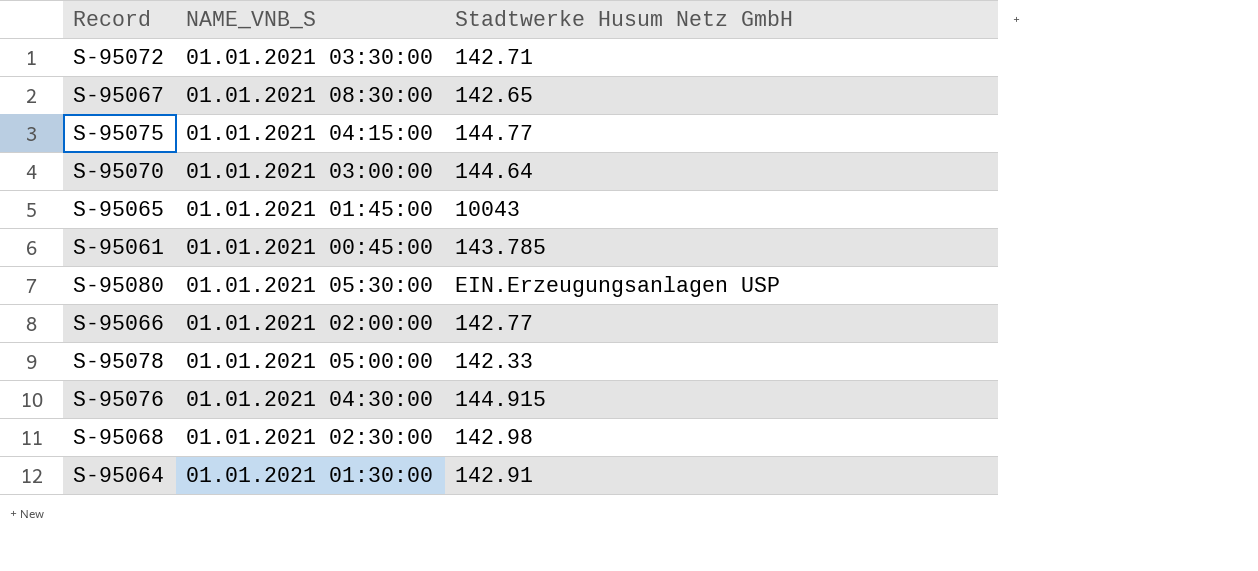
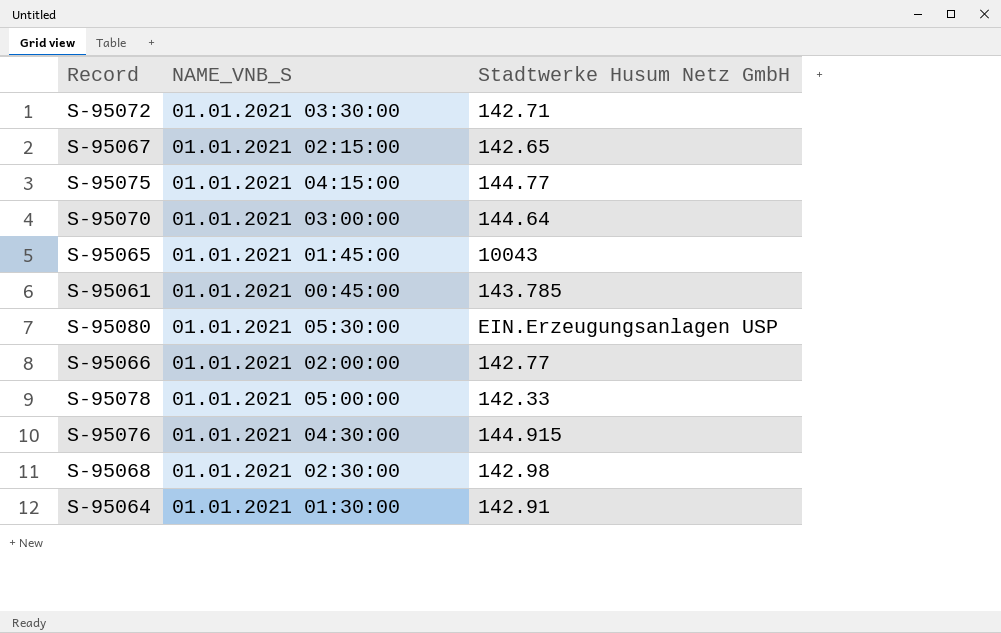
S-95067 | NAME_VNB_S: 01.01.2021 08:30:00 -> 01.01.2021 02:15:00

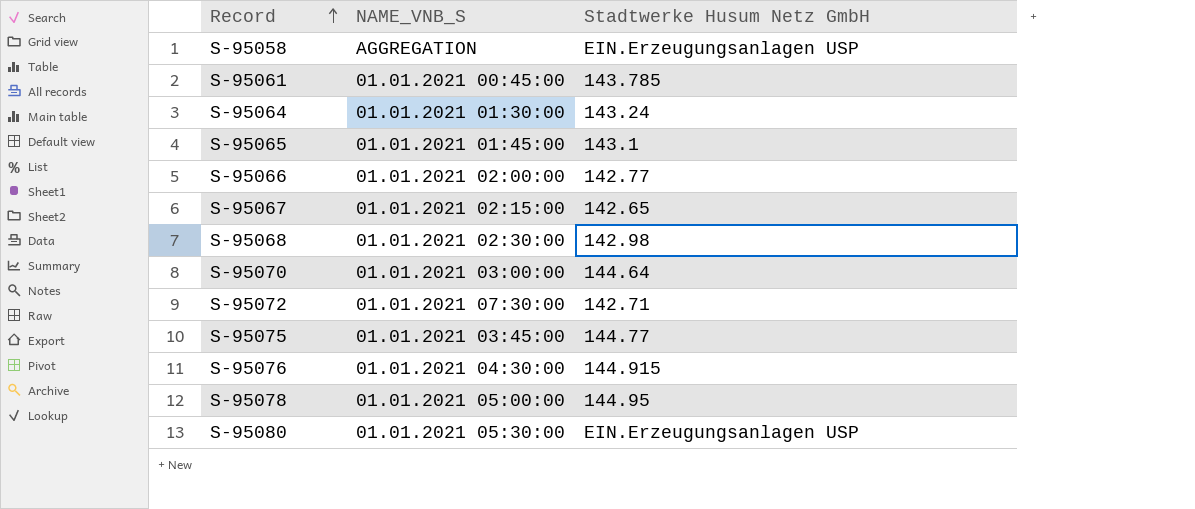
row order: none -> Record ascending
row S-95058: none -> AGGREGATION | EIN.Erzeugungsanlagen USP
S-95064 | Stadtwerke Husum Netz GmbH: 142.91 -> 143.24
S-95065 | Stadtwerke Husum Netz GmbH: 10043 -> 143.1
S-95072 | NAME_VNB_S: 01.01.2021 03:30:00 -> 01.01.2021 07:30:00
S-95075 | NAME_VNB_S: 01.01.2021 04:15:00 -> 01.01.2021 03:45:00
S-95078 | Stadtwerke Husum Netz GmbH: 142.33 -> 144.95

